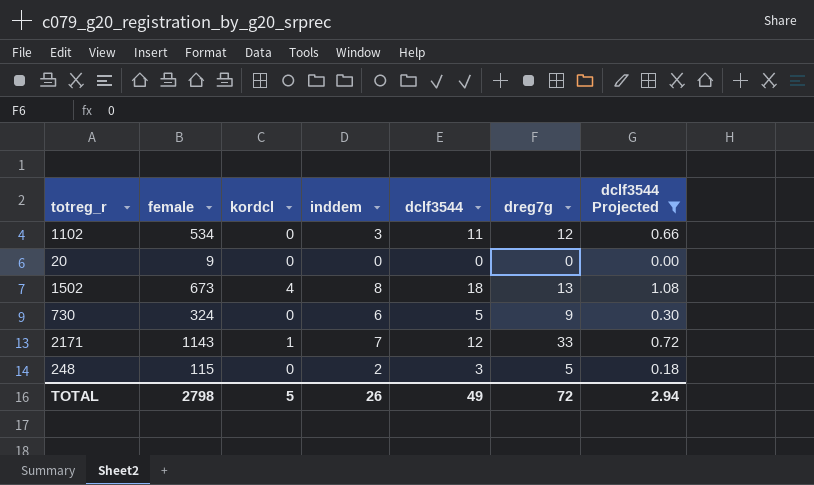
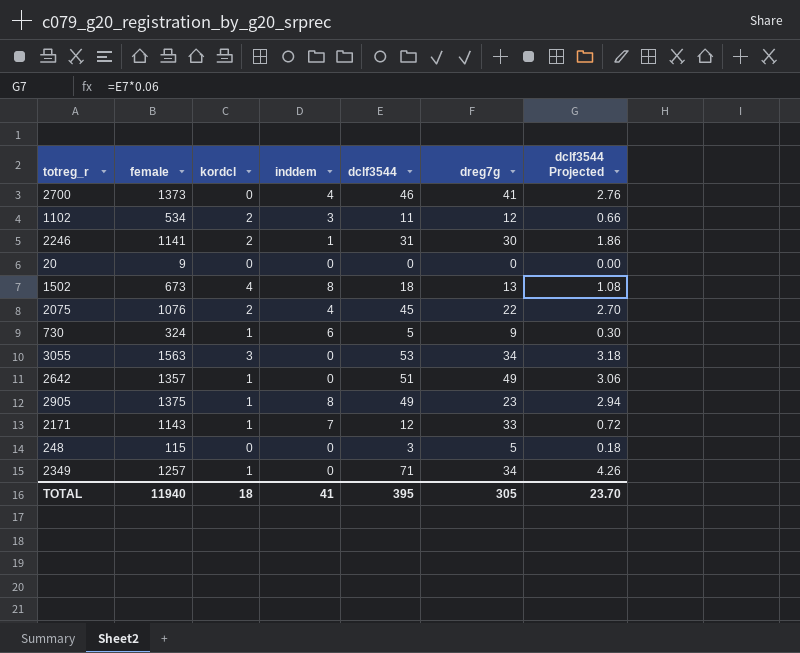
filter: dclf3544 Projected <= 1.08 -> none
1102 | kordcl: 0 -> 2
730 | kordcl: 0 -> 1
248 | inddem: 2 -> 0
TOTAL | female: 2798 -> 11940
TOTAL | kordcl: 5 -> 18
TOTAL | inddem: 26 -> 41
TOTAL | dclf3544: 49 -> 395
TOTAL | dreg7g: 72 -> 305
TOTAL | dclf3544 Projected: 2.94 -> 23.70

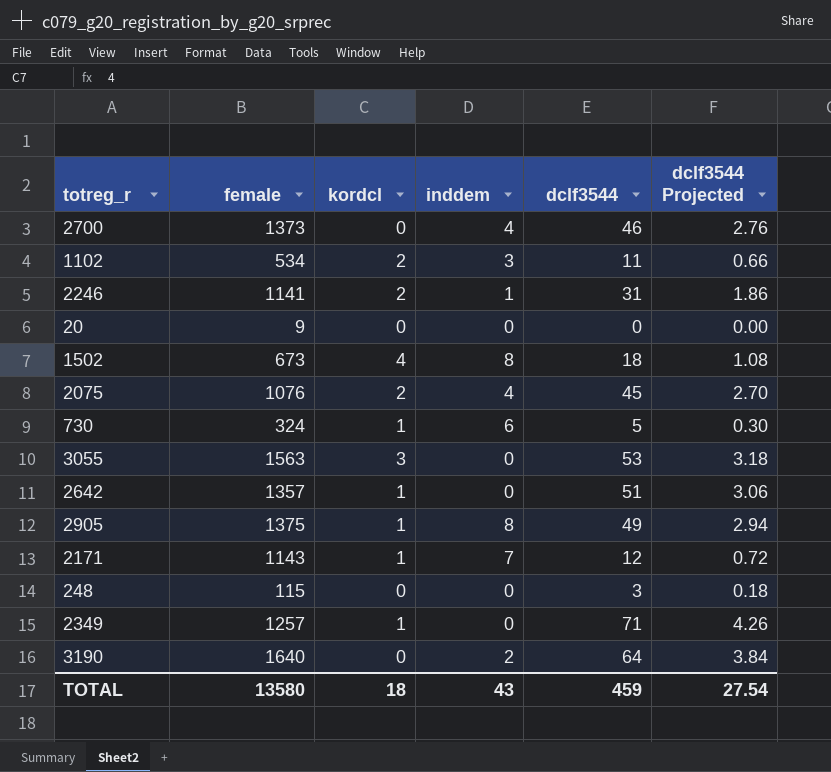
column dreg7g | position: 6 -> none
row 3190: none -> 1640 | 0 | 2 | 64 | 3.84
TOTAL | female: 11940 -> 13580
TOTAL | inddem: 41 -> 43
TOTAL | dclf3544: 395 -> 459
TOTAL | dclf3544 Projected: 23.70 -> 27.54

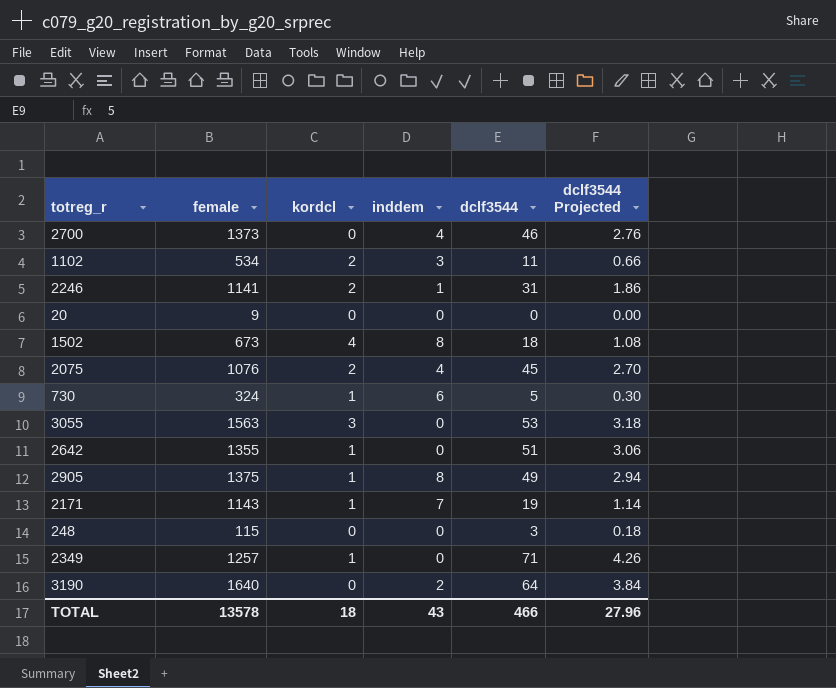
2642 | female: 1357 -> 1355
2171 | dclf3544: 12 -> 19
2171 | dclf3544 Projected: 0.72 -> 1.14
TOTAL | female: 13580 -> 13578
TOTAL | dclf3544: 459 -> 466
TOTAL | dclf3544 Projected: 27.54 -> 27.96

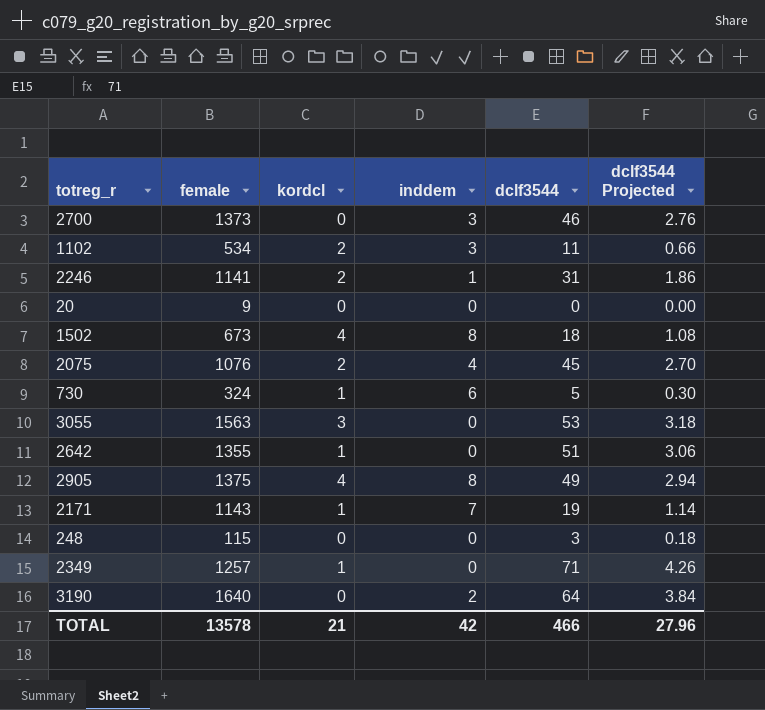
2700 | inddem: 4 -> 3
2905 | kordcl: 1 -> 4
TOTAL | kordcl: 18 -> 21
TOTAL | inddem: 43 -> 42

